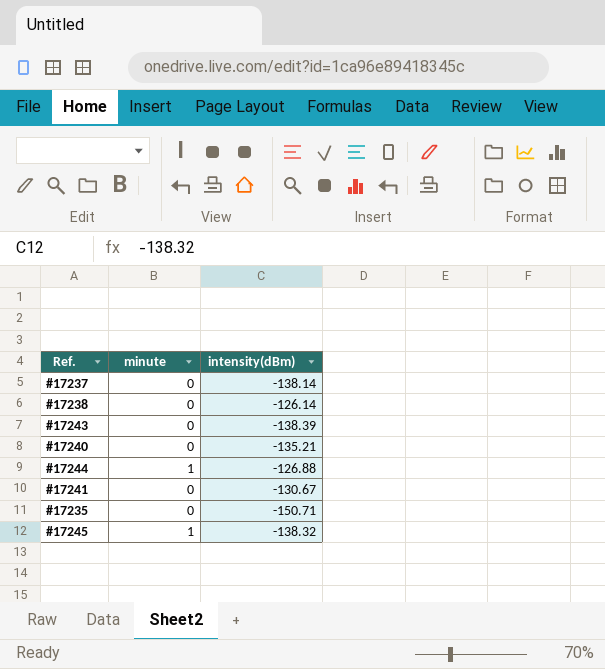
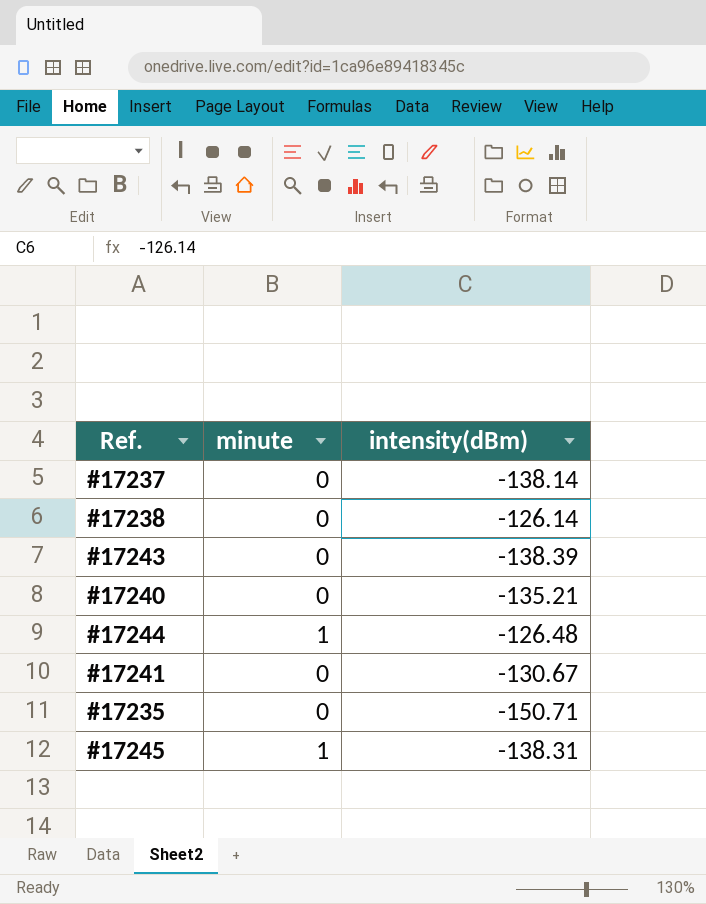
#17244 | intensity(dBm): -126.88 -> -126.48
#17245 | intensity(dBm): -138.32 -> -138.31

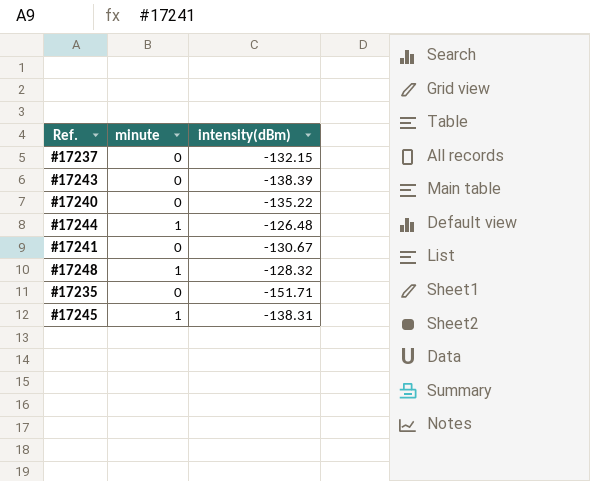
row #17238: 0 | -126.14 -> none
#17237 | intensity(dBm): -138.14 -> -132.15
#17240 | intensity(dBm): -135.21 -> -135.22
row #17248: none -> 1 | -128.32
#17235 | intensity(dBm): -150.71 -> -151.71

